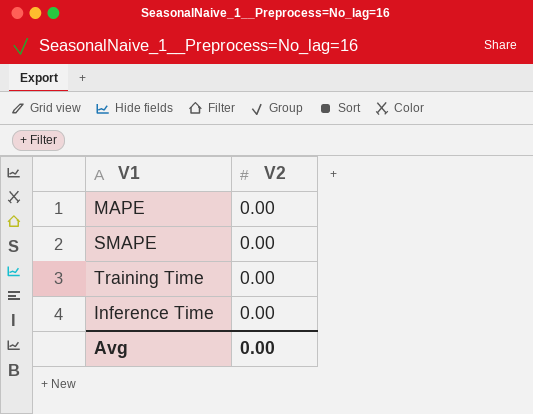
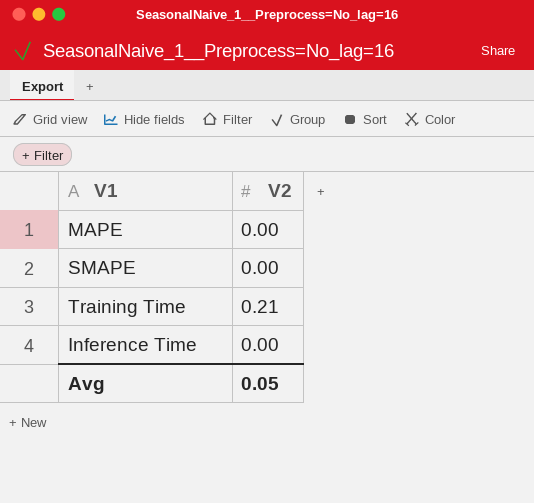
Training Time | V2: 0.00 -> 0.21
Avg | V2: 0.00 -> 0.05

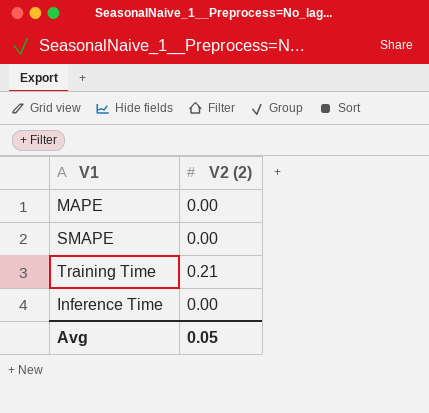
column name: V2 -> V2 (2)

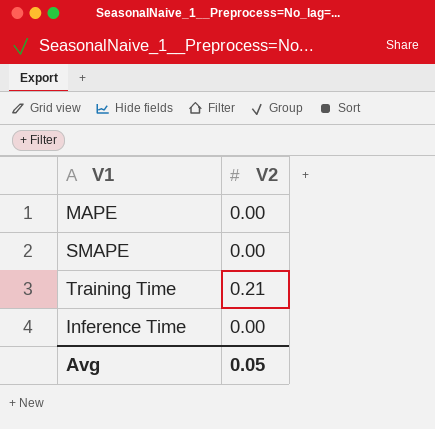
column name: V2 (2) -> V2

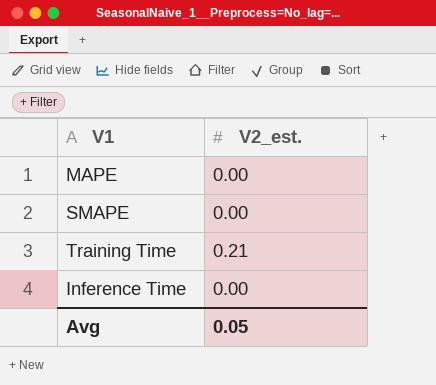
column name: V2 -> V2_est.

